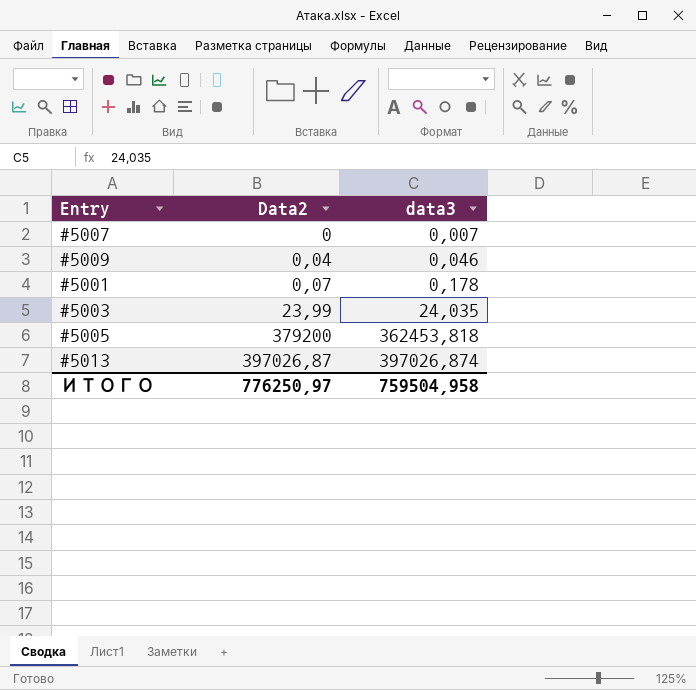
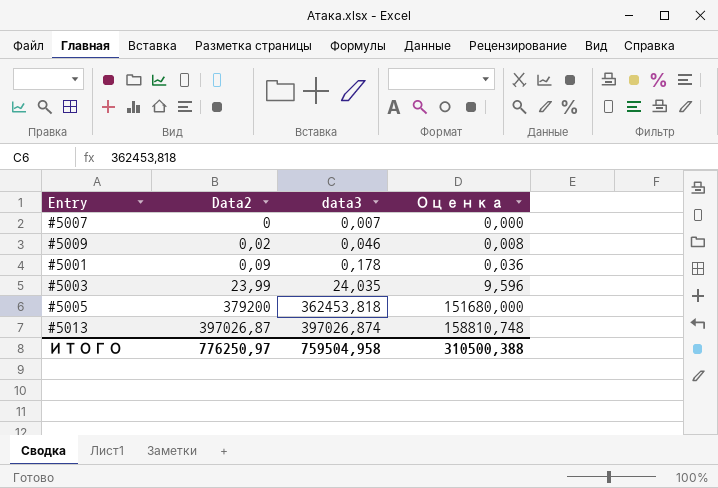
column Оценка | formula: none -> [Data2] * 0,4
#5009 | Data2: 0,04 -> 0,02
#5001 | Data2: 0,07 -> 0,09

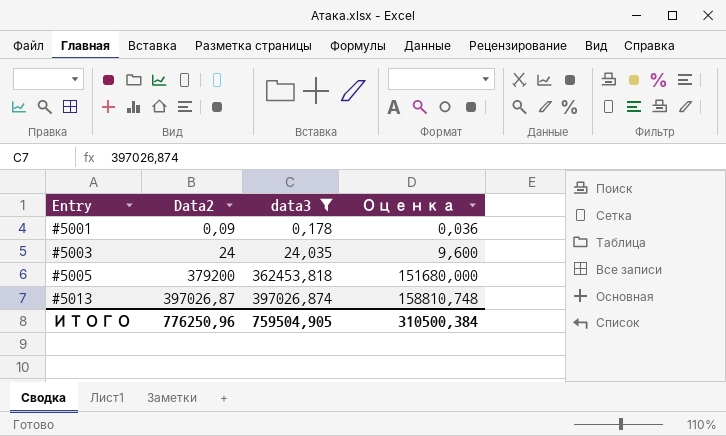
filter: none -> data3 >= 0,178
#5003 | Data2: 23,99 -> 24
#5003 | Оценка: 9,596 -> 9,600
ИТОГО | Data2: 776250,97 -> 776250,96
ИТОГО | data3: 759504,958 -> 759504,905
ИТОГО | Оценка: 310500,388 -> 310500,384

